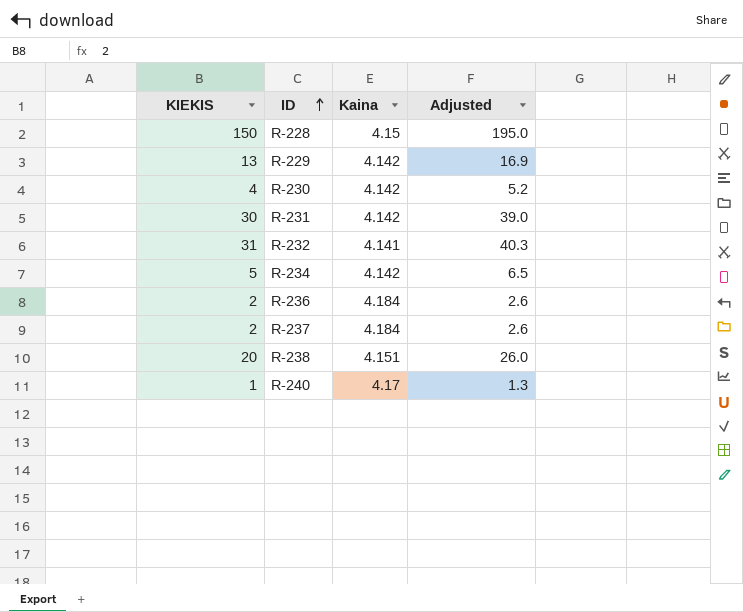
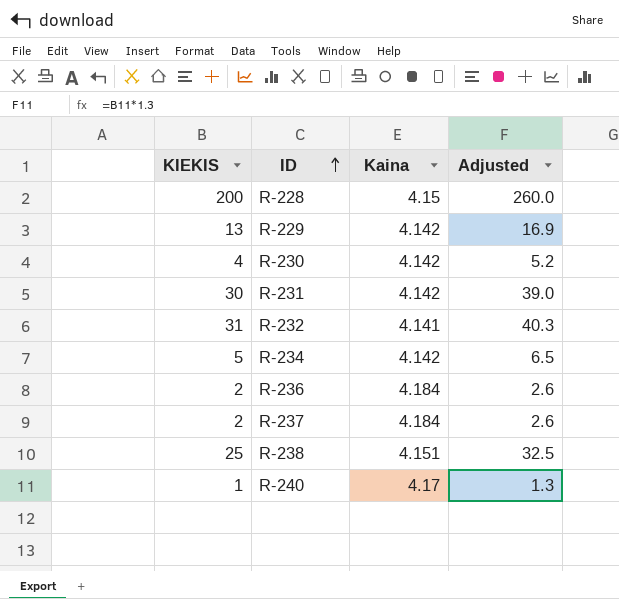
R-228 | KIEKIS: 150 -> 200
R-228 | Adjusted: 195.0 -> 260.0
R-238 | KIEKIS: 20 -> 25
R-238 | Adjusted: 26.0 -> 32.5

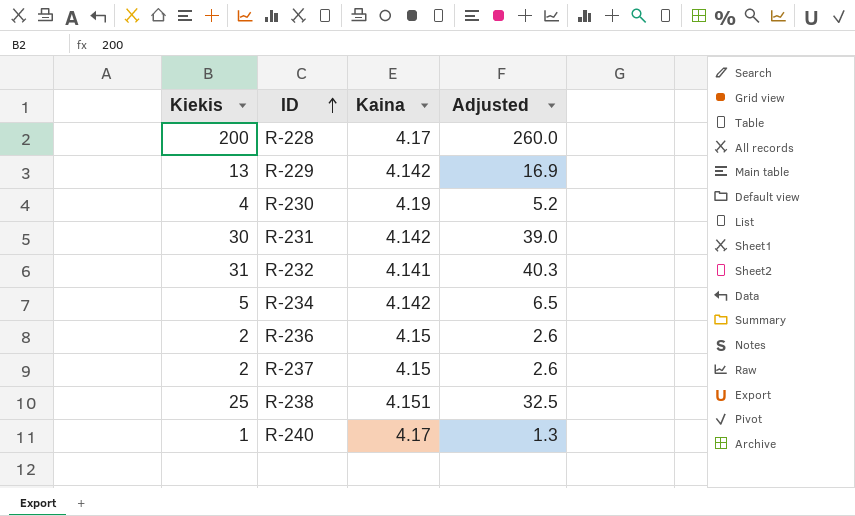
column name: KIEKIS -> Kiekis
R-228 | Kaina: 4.15 -> 4.17
R-230 | Kaina: 4.142 -> 4.19
R-236 | Kaina: 4.184 -> 4.15
R-237 | Kaina: 4.184 -> 4.15

